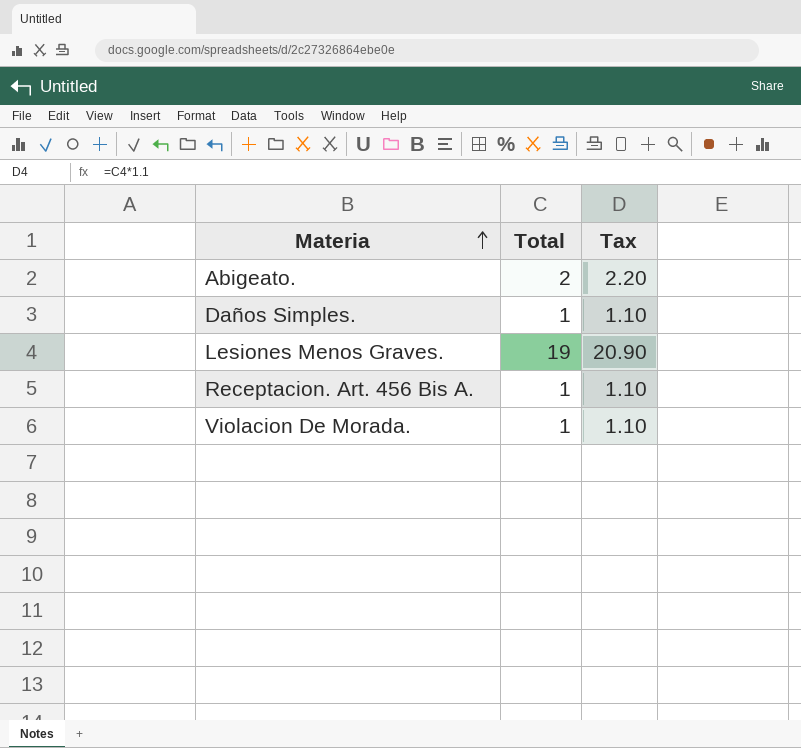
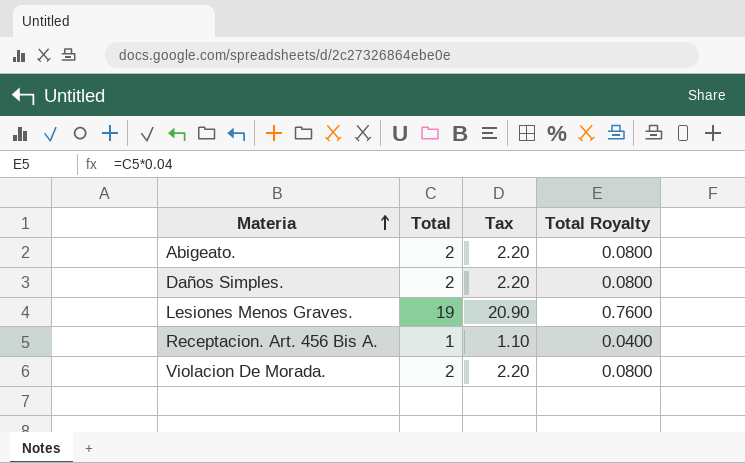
column Total Royalty | formula: none -> [Total] * 0.04
Daños Simples. | Total: 1 -> 2
Daños Simples. | Tax: 1.10 -> 2.20
Violacion De Morada. | Total: 1 -> 2
Violacion De Morada. | Tax: 1.10 -> 2.20

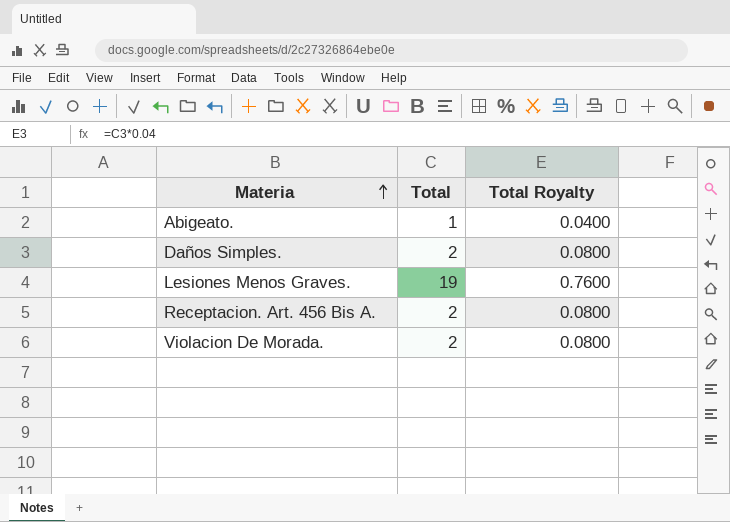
column Tax | formula: [Total] * 1.1 -> none
Abigeato. | Total: 2 -> 1
Abigeato. | Total Royalty: 0.0800 -> 0.0400
Receptacion. Art. 456 Bis A. | Total: 1 -> 2
Receptacion. Art. 456 Bis A. | Total Royalty: 0.0400 -> 0.0800

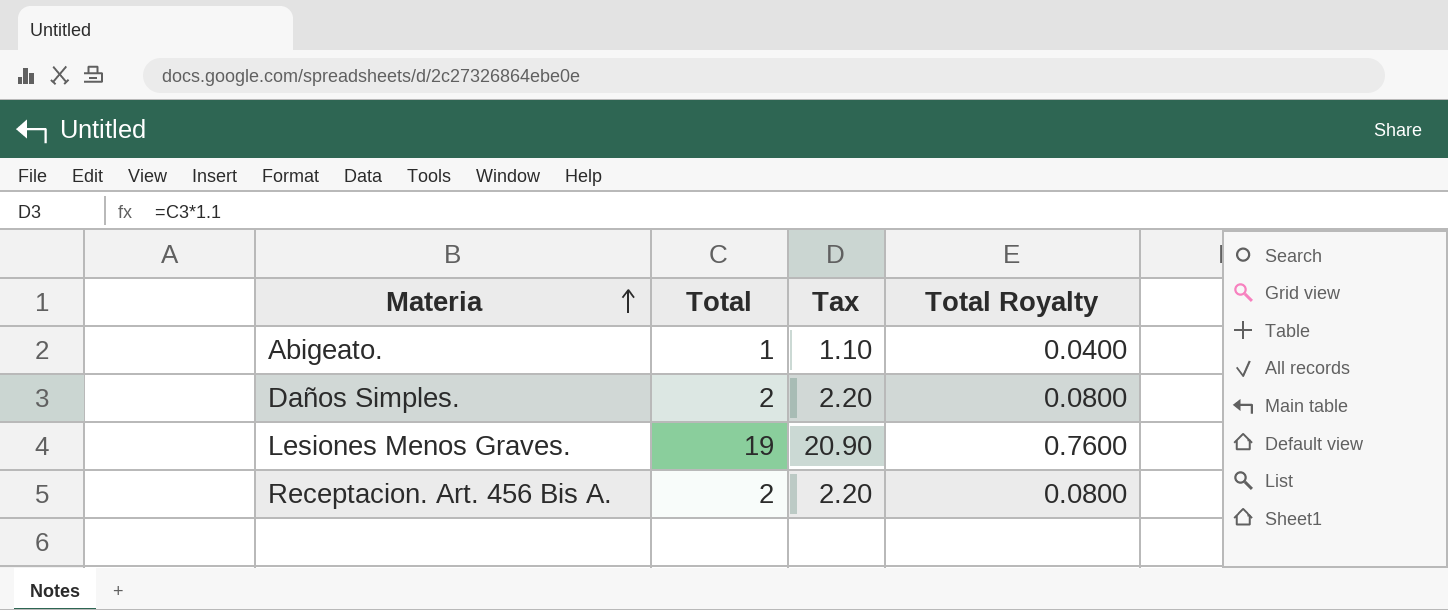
column Tax | formula: none -> [Total] * 1.1
row Violacion De Morada.: 2 | 0.0800 -> none

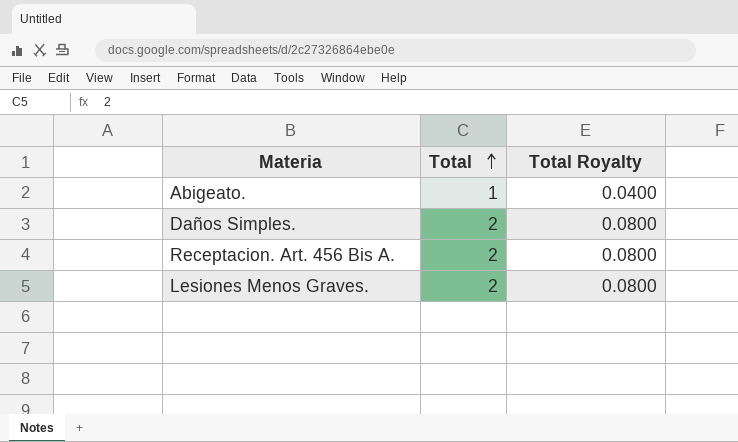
row order: Materia ascending -> Total ascending
column Tax | formula: [Total] * 1.1 -> none
Lesiones Menos Graves. | Total: 19 -> 2
Lesiones Menos Graves. | Total Royalty: 0.7600 -> 0.0800

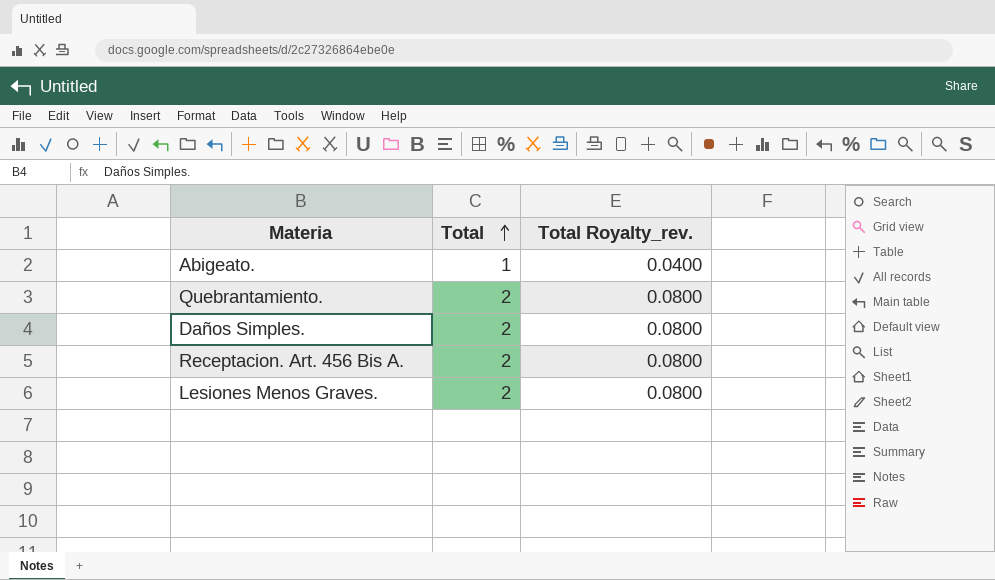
column name: Total Royalty -> Total Royalty_rev.
row Quebrantamiento.: none -> 2 | 0.0800

